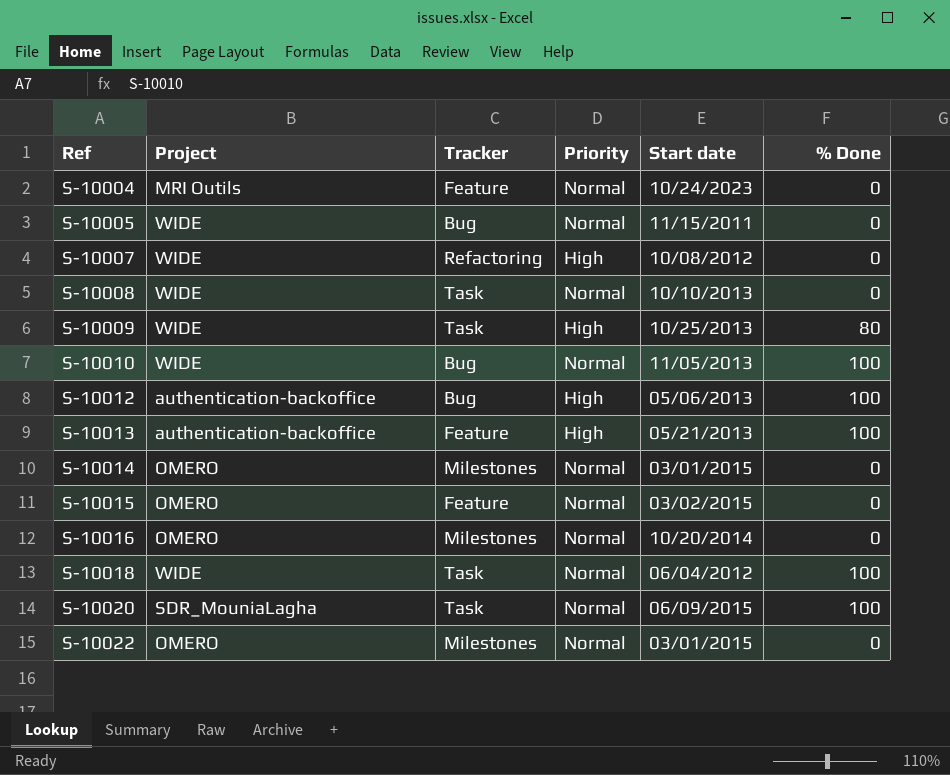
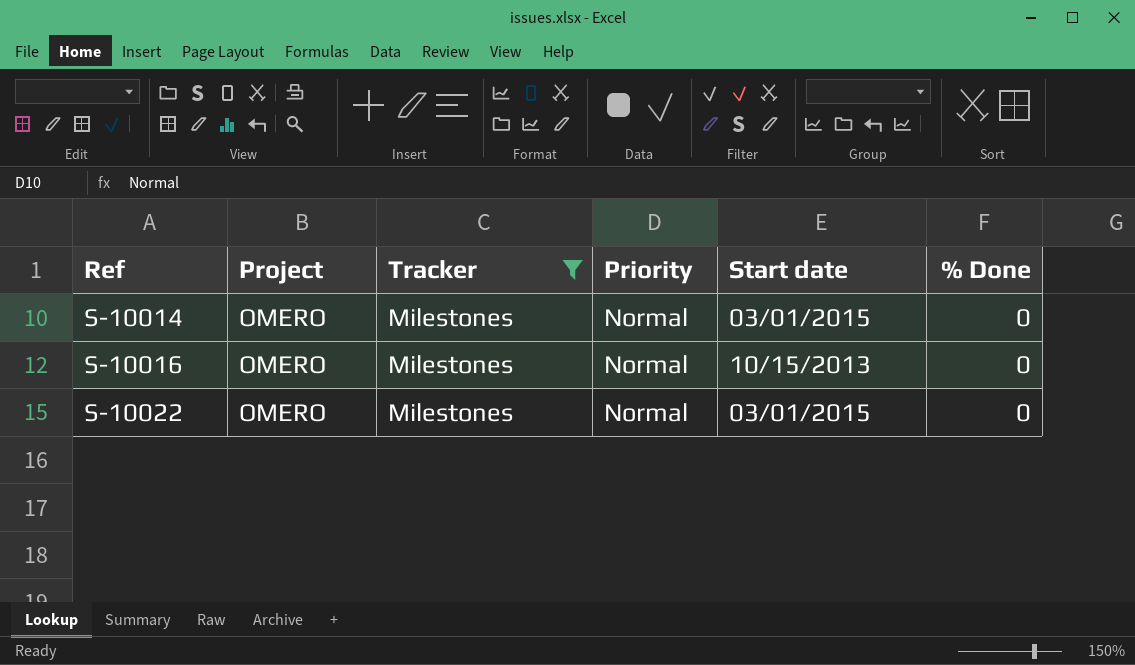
filter: none -> Tracker = Milestones
S-10016 | Start date: 10/20/2014 -> 10/15/2013

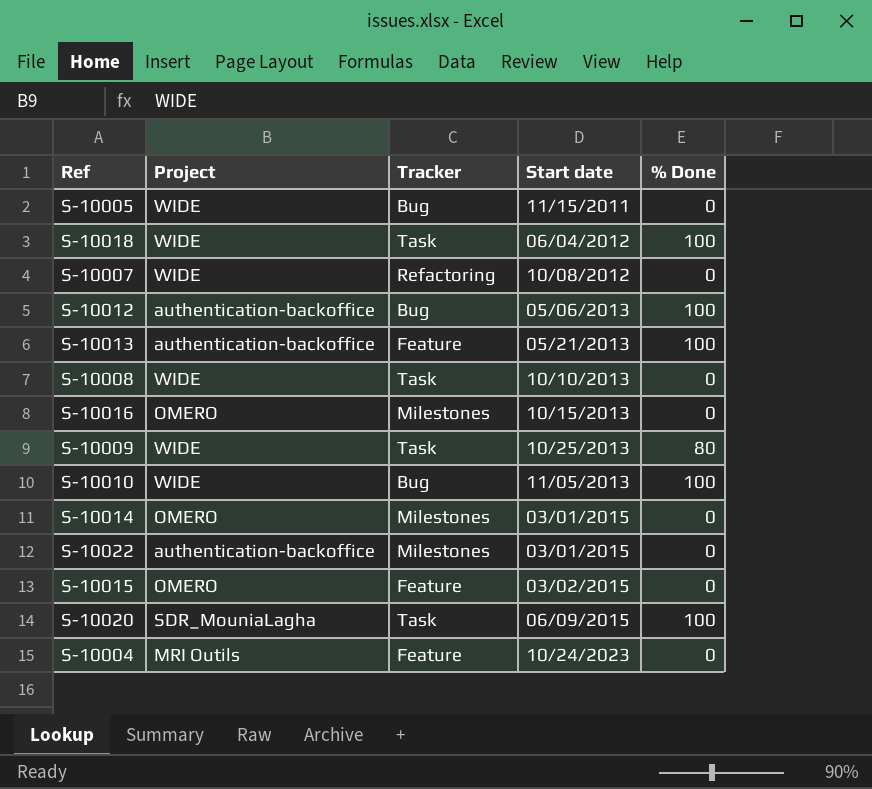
filter: Tracker = Milestones -> none
row order: Ref ascending -> Start date ascending
column Priority | position: 4 -> none
S-10022 | Project: OMERO -> authentication-backoffice

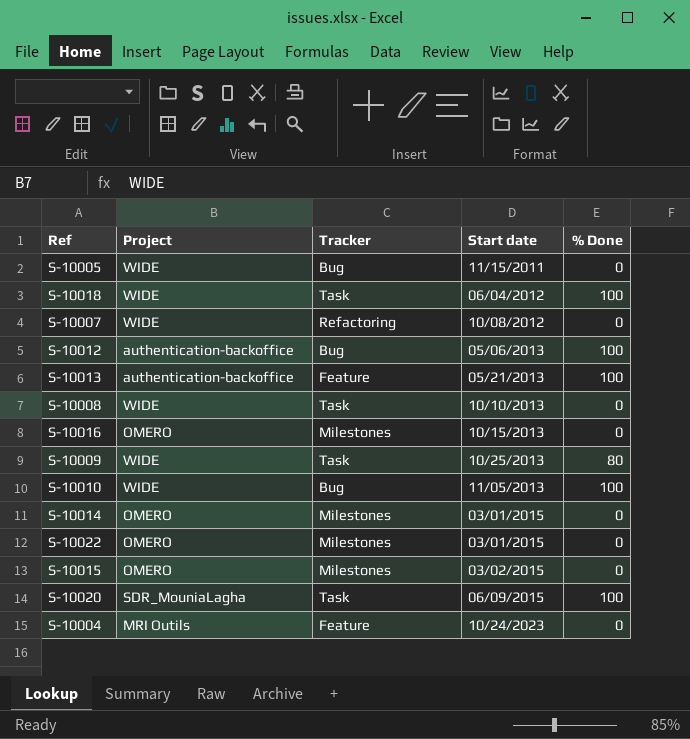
S-10022 | Project: authentication-backoffice -> OMERO
S-10015 | Tracker: Feature -> Milestones

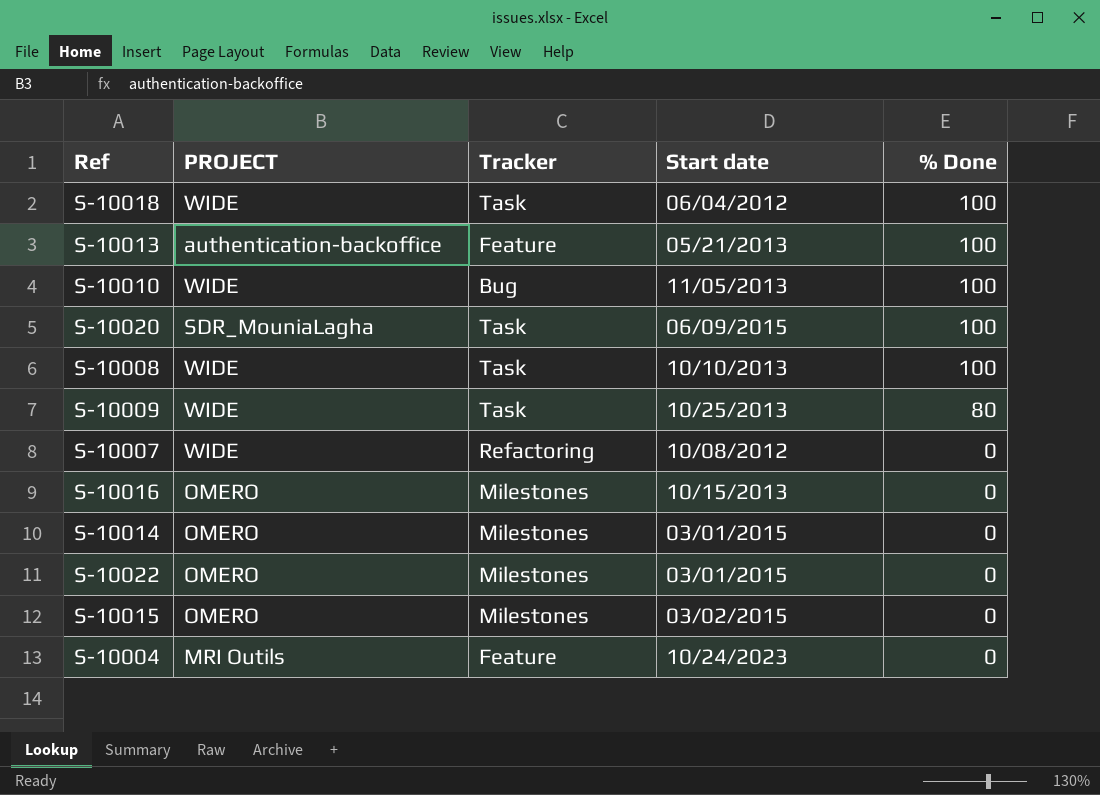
row order: Start date ascending -> % Done descending
column name: Project -> PROJECT
row S-10005: WIDE | Bug | 11/15/2011 | 0 -> none
row S-10012: authentication-backoffice | Bug | 05/06/2013 | 100 -> none
S-10008 | % Done: 0 -> 100

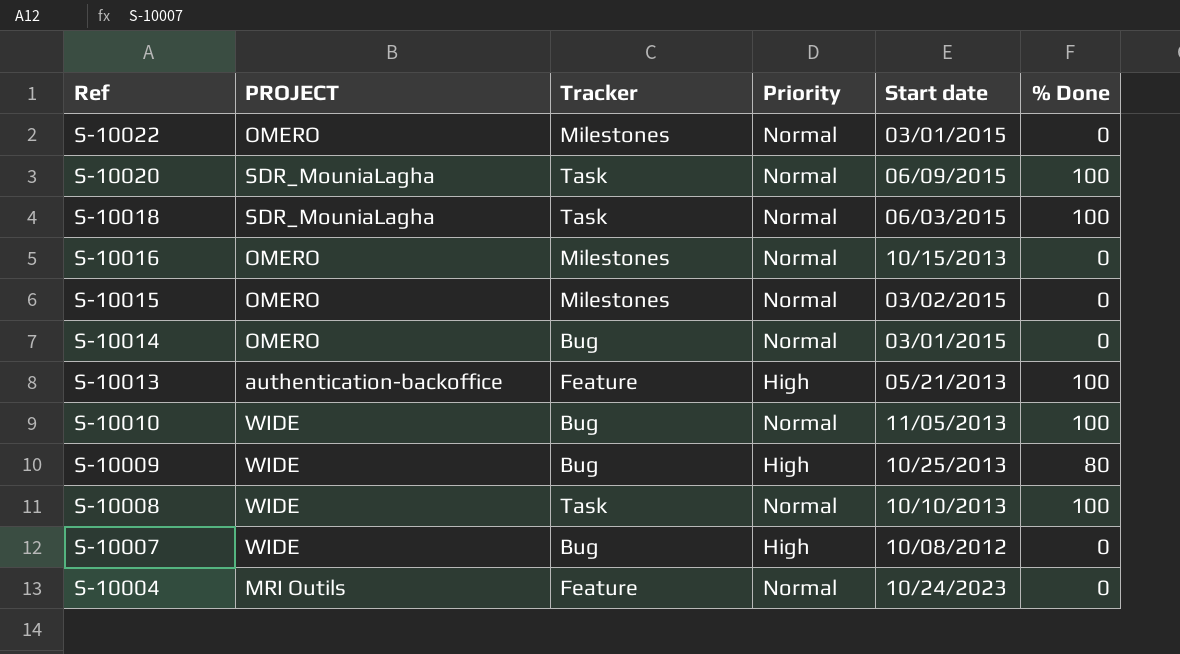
row order: % Done descending -> Ref descending
column Priority | position: none -> 4
S-10018 | PROJECT: WIDE -> SDR_MouniaLagha
S-10018 | Start date: 06/04/2012 -> 06/03/2015
S-10014 | Tracker: Milestones -> Bug
S-10009 | Tracker: Task -> Bug
S-10007 | Tracker: Refactoring -> Bug

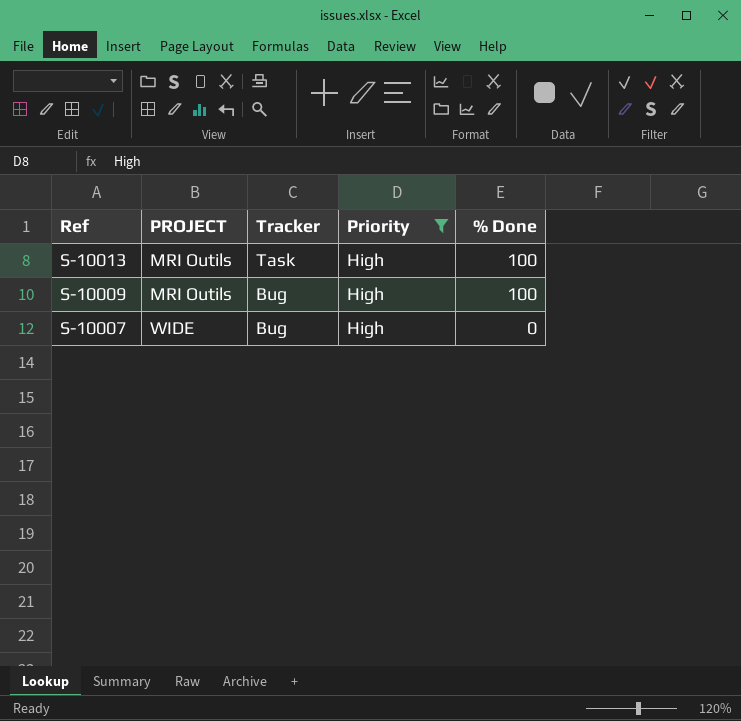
filter: none -> Priority = High
column Start date | position: 5 -> none
S-10013 | PROJECT: authentication-backoffice -> MRI Outils
S-10013 | Tracker: Feature -> Task
S-10009 | PROJECT: WIDE -> MRI Outils
S-10009 | % Done: 80 -> 100

